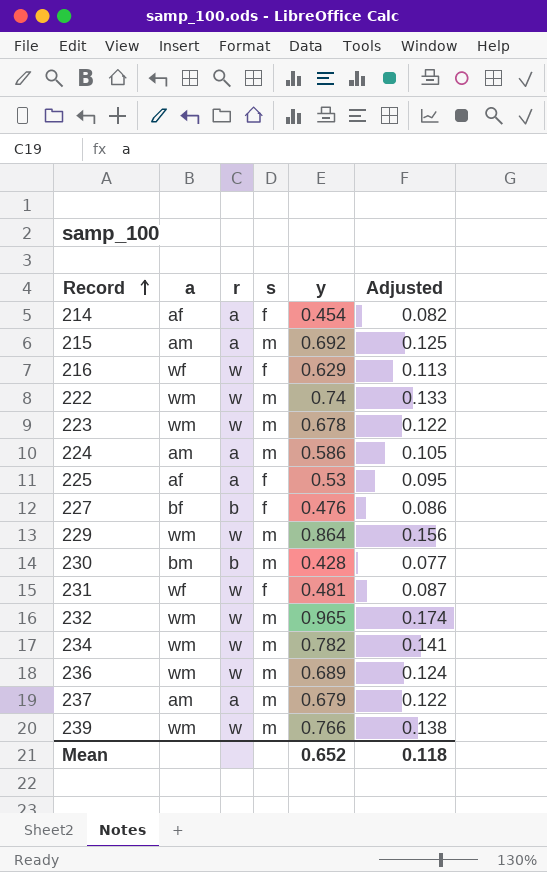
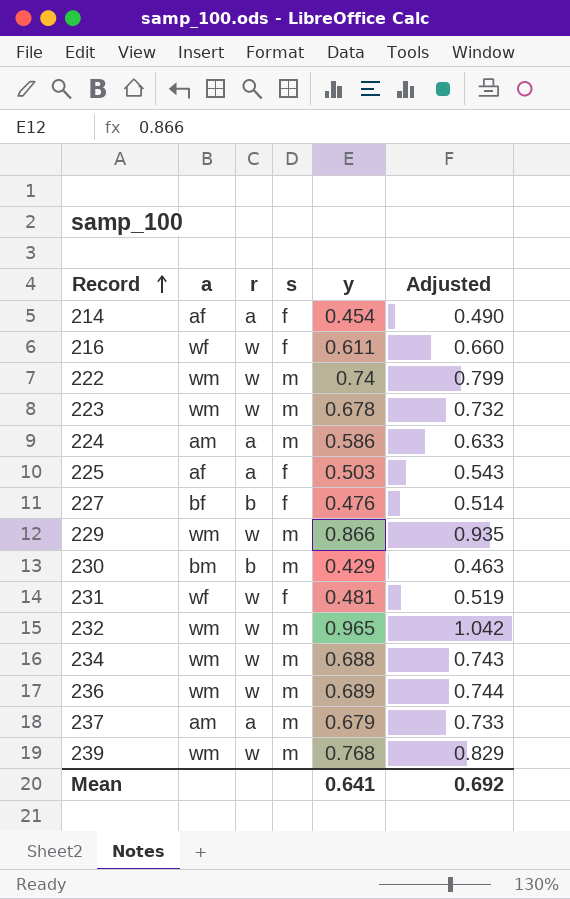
column Adjusted | formula: [y] * 0.18 -> [y] * 1.08
row 215: am | a | m | 0.692 | 0.125 -> none
216 | y: 0.629 -> 0.611
225 | y: 0.53 -> 0.503
229 | y: 0.864 -> 0.866
230 | y: 0.428 -> 0.429
234 | y: 0.782 -> 0.688
239 | y: 0.766 -> 0.768
Mean | y: 0.652 -> 0.641
Mean | Adjusted: 0.118 -> 0.692

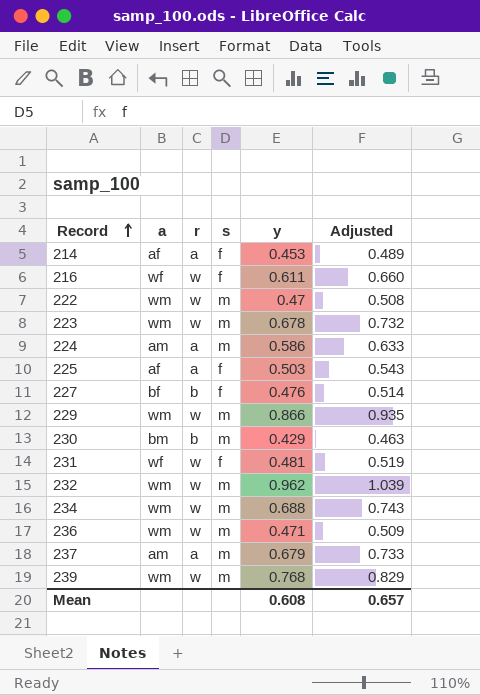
214 | y: 0.454 -> 0.453
214 | Adjusted: 0.490 -> 0.489
222 | y: 0.74 -> 0.47
222 | Adjusted: 0.799 -> 0.508
232 | y: 0.965 -> 0.962
232 | Adjusted: 1.042 -> 1.039
236 | y: 0.689 -> 0.471
236 | Adjusted: 0.744 -> 0.509
Mean | y: 0.641 -> 0.608
Mean | Adjusted: 0.692 -> 0.657

